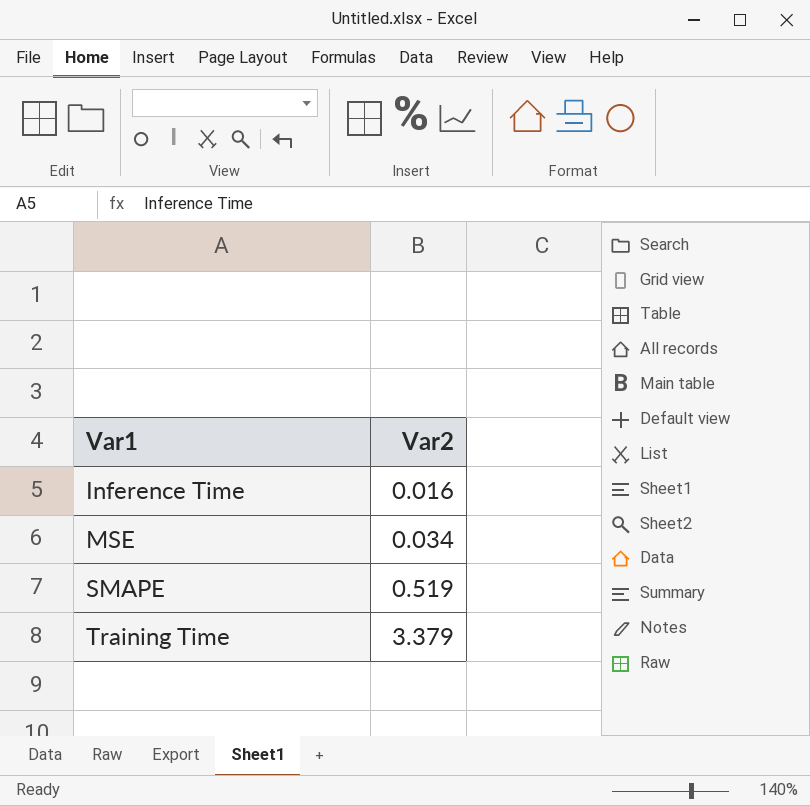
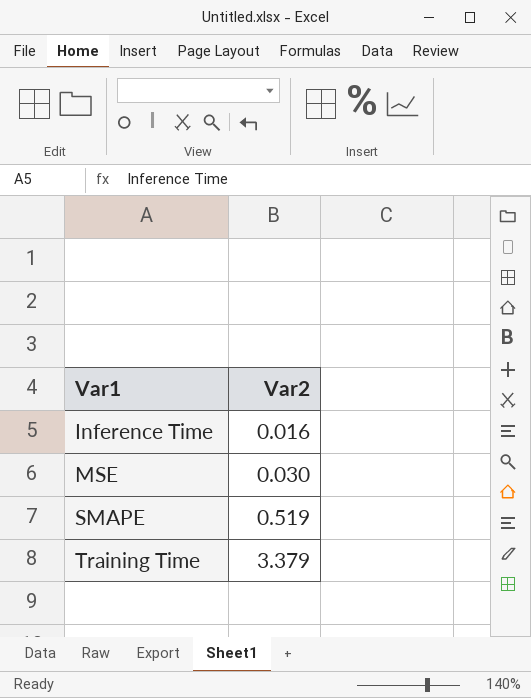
MSE | Var2: 0.034 -> 0.030

